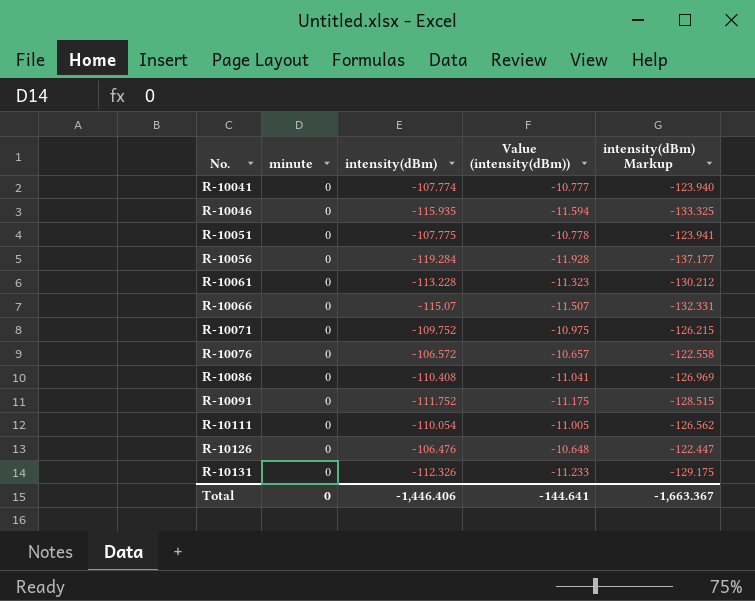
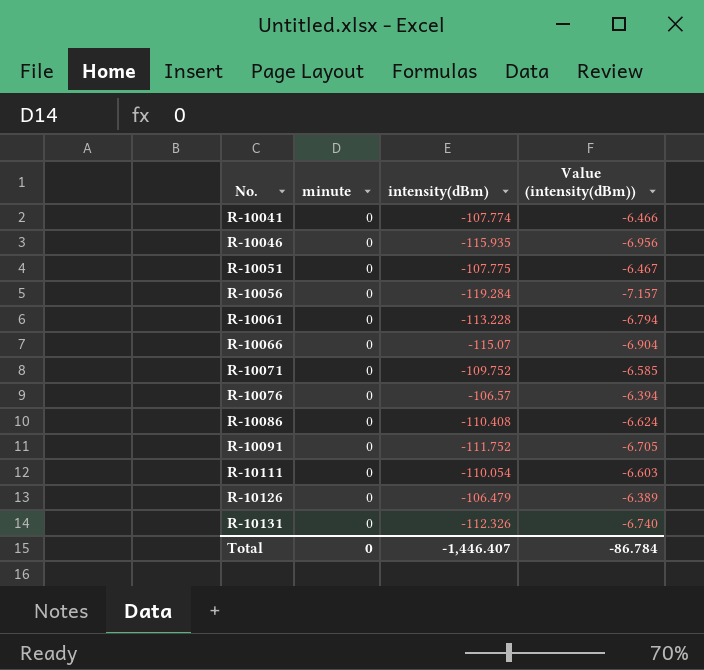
column intensity(dBm) Markup | formula: [intensity(dBm)] * 1.15 -> none
column Value (intensity(dBm)) | formula: [intensity(dBm)] * 0.1 -> [intensity(dBm)] * 0.06
R-10076 | intensity(dBm): -106.572 -> -106.57
R-10126 | intensity(dBm): -106.476 -> -106.479
Total | intensity(dBm): -1,446.406 -> -1,446.407
Total | Value (intensity(dBm)): -144.641 -> -86.784

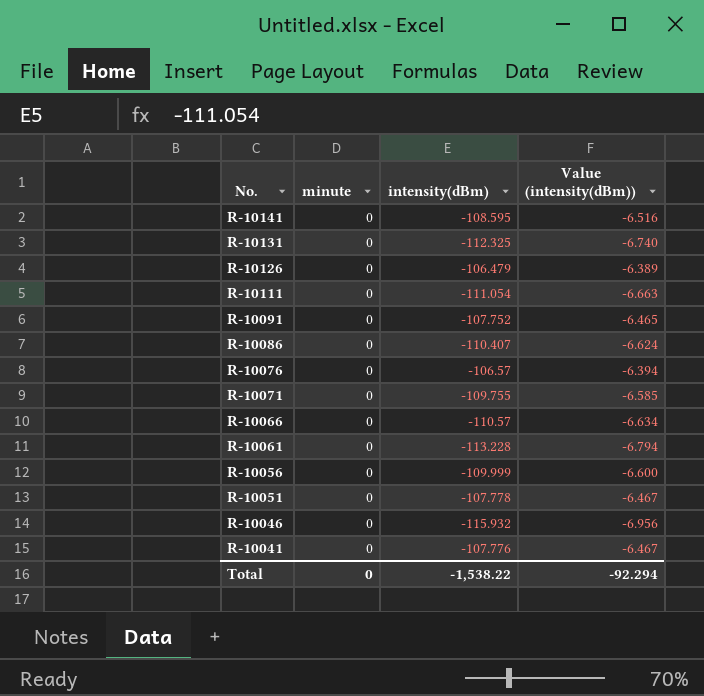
row order: No. ascending -> No. descending
row R-10141: none -> 0 | -108.595 | -6.516
R-10131 | intensity(dBm): -112.326 -> -112.325
R-10111 | intensity(dBm): -110.054 -> -111.054
R-10111 | Value (intensity(dBm)): -6.603 -> -6.663
R-10091 | intensity(dBm): -111.752 -> -107.752
R-10091 | Value (intensity(dBm)): -6.705 -> -6.465
R-10086 | intensity(dBm): -110.408 -> -110.407
R-10071 | intensity(dBm): -109.752 -> -109.755
R-10066 | intensity(dBm): -115.07 -> -110.57
R-10066 | Value (intensity(dBm)): -6.904 -> -6.634
R-10056 | intensity(dBm): -119.284 -> -109.999
R-10056 | Value (intensity(dBm)): -7.157 -> -6.600
R-10051 | intensity(dBm): -107.775 -> -107.778
R-10046 | intensity(dBm): -115.935 -> -115.932
R-10041 | intensity(dBm): -107.774 -> -107.776
R-10041 | Value (intensity(dBm)): -6.466 -> -6.467
Total | intensity(dBm): -1,446.407 -> -1,538.22
Total | Value (intensity(dBm)): -86.784 -> -92.294

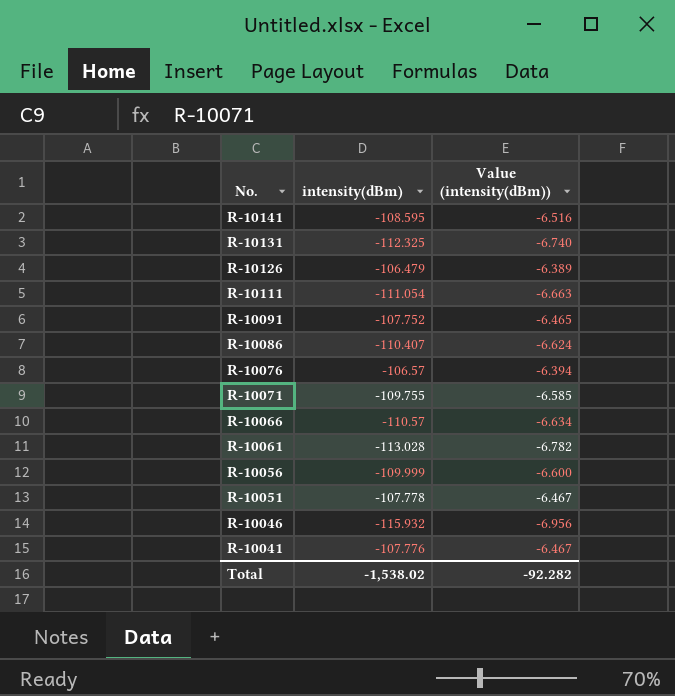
column minute | position: 2 -> none
R-10061 | intensity(dBm): -113.228 -> -113.028
R-10061 | Value (intensity(dBm)): -6.794 -> -6.782
Total | intensity(dBm): -1,538.22 -> -1,538.02
Total | Value (intensity(dBm)): -92.294 -> -92.282

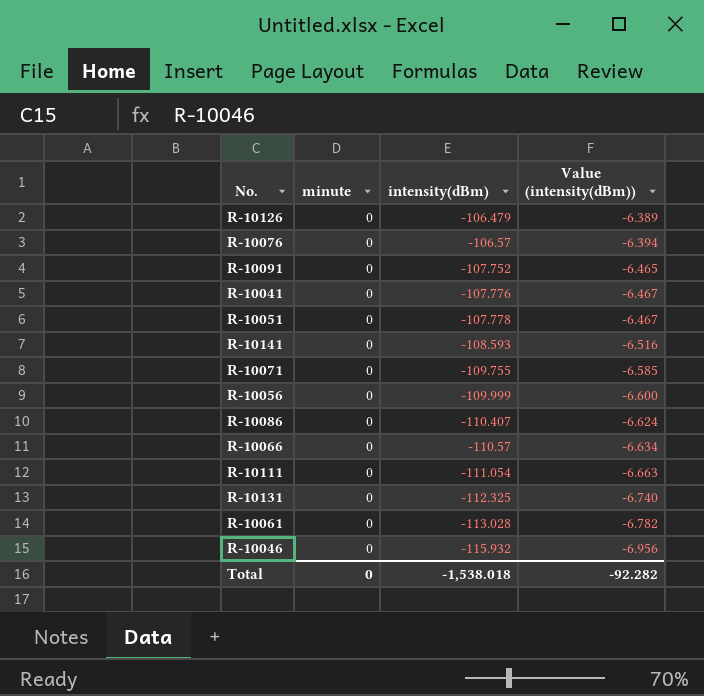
row order: No. descending -> intensity(dBm) descending
column minute | position: none -> 2
R-10141 | intensity(dBm): -108.595 -> -108.593
Total | intensity(dBm): -1,538.02 -> -1,538.018

